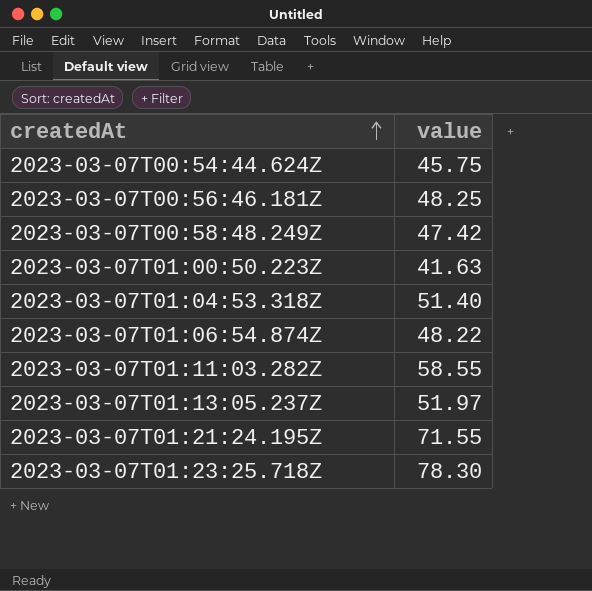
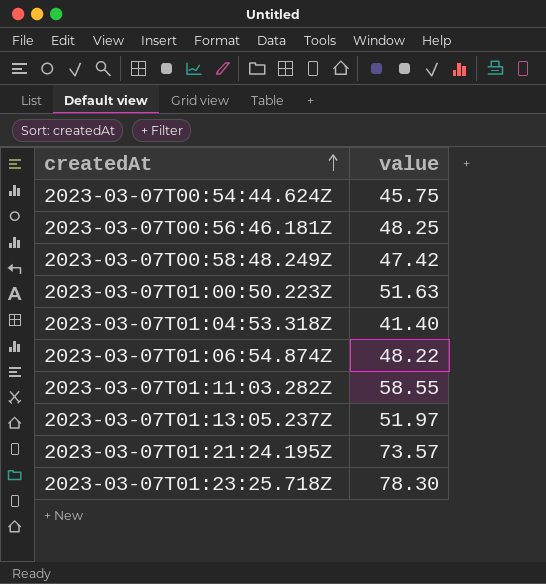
2023-03-07T01:00:50.223Z | value: 41.63 -> 51.63
2023-03-07T01:04:53.318Z | value: 51.40 -> 41.40
2023-03-07T01:21:24.195Z | value: 71.55 -> 73.57

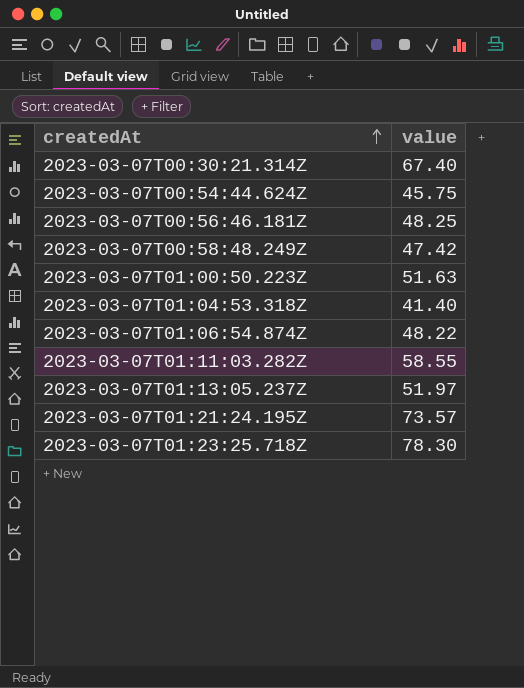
row 2023-03-07T00:30:21.314Z: none -> 67.40

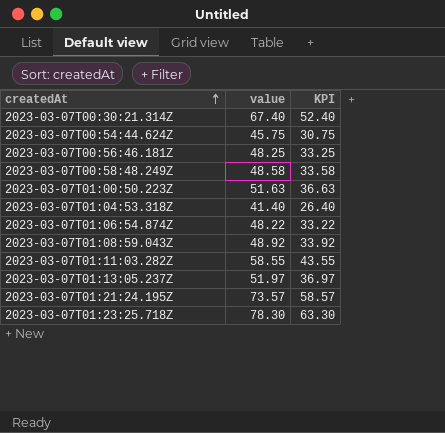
column KPI | formula: none -> [value] - 15
2023-03-07T00:58:48.249Z | value: 47.42 -> 48.58
row 2023-03-07T01:08:59.043Z: none -> 48.92 | 33.92

